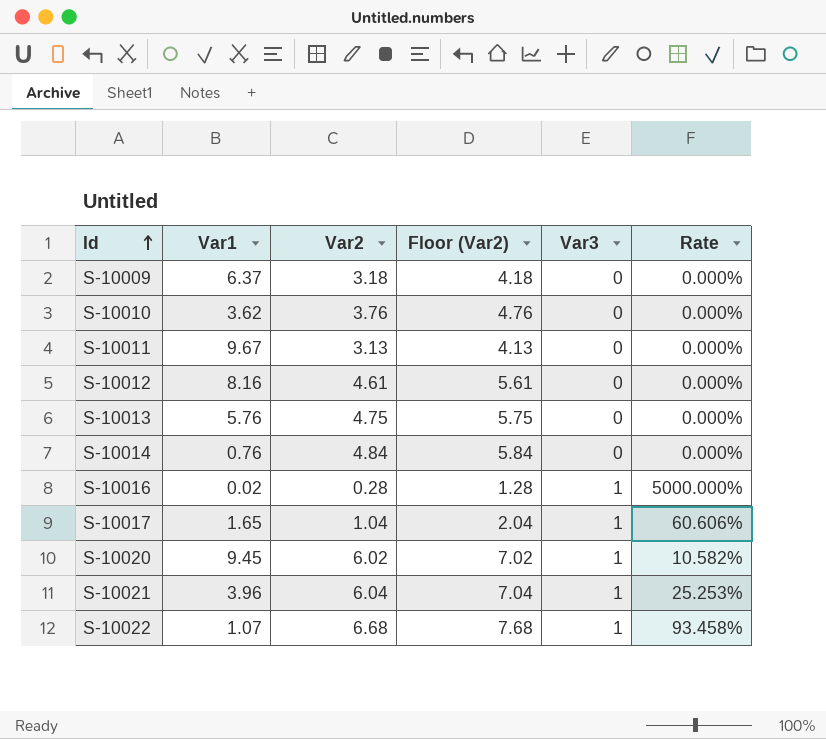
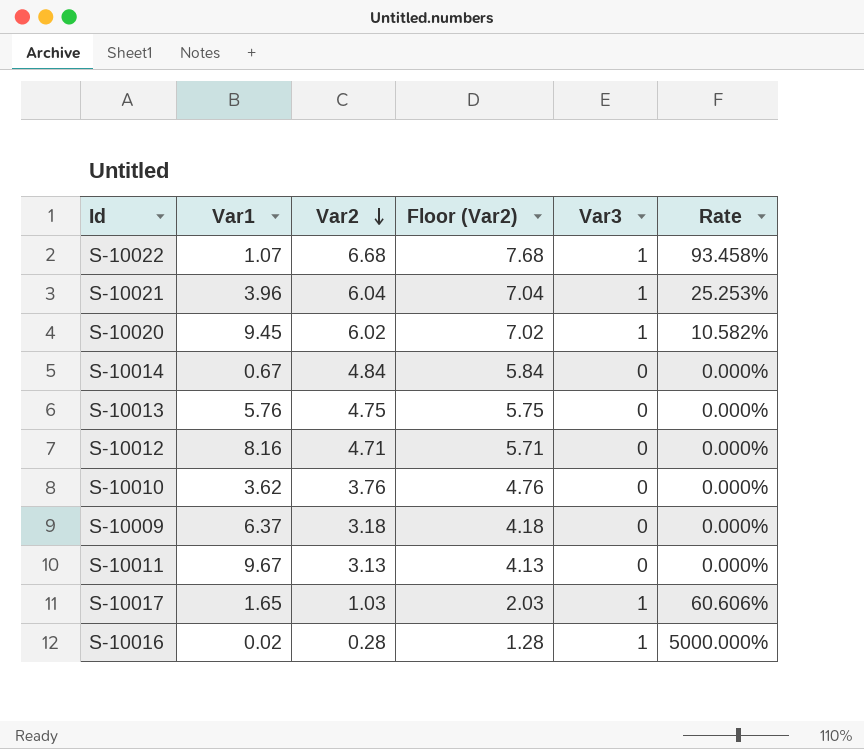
row order: Id ascending -> Var2 descending
S-10014 | Var1: 0.76 -> 0.67
S-10012 | Var2: 4.61 -> 4.71
S-10012 | Floor (Var2): 5.61 -> 5.71
S-10017 | Var2: 1.04 -> 1.03
S-10017 | Floor (Var2): 2.04 -> 2.03

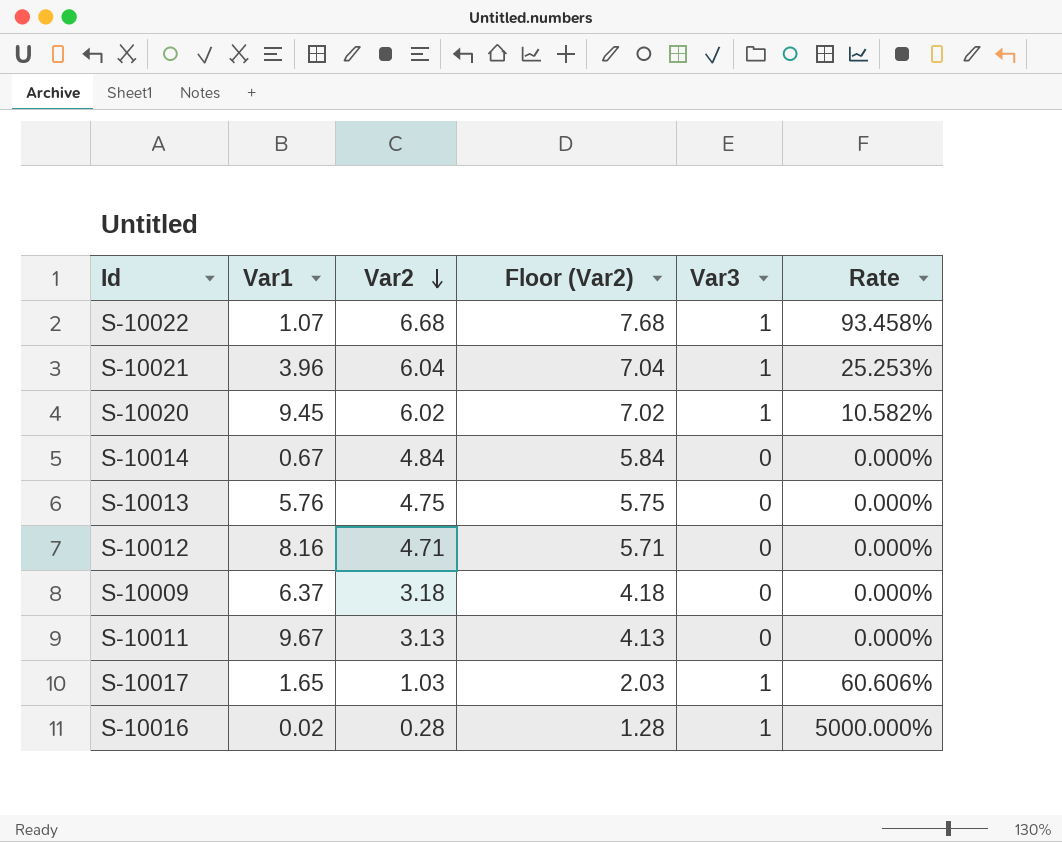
row S-10010: 3.62 | 3.76 | 4.76 | 0 | 0.000% -> none

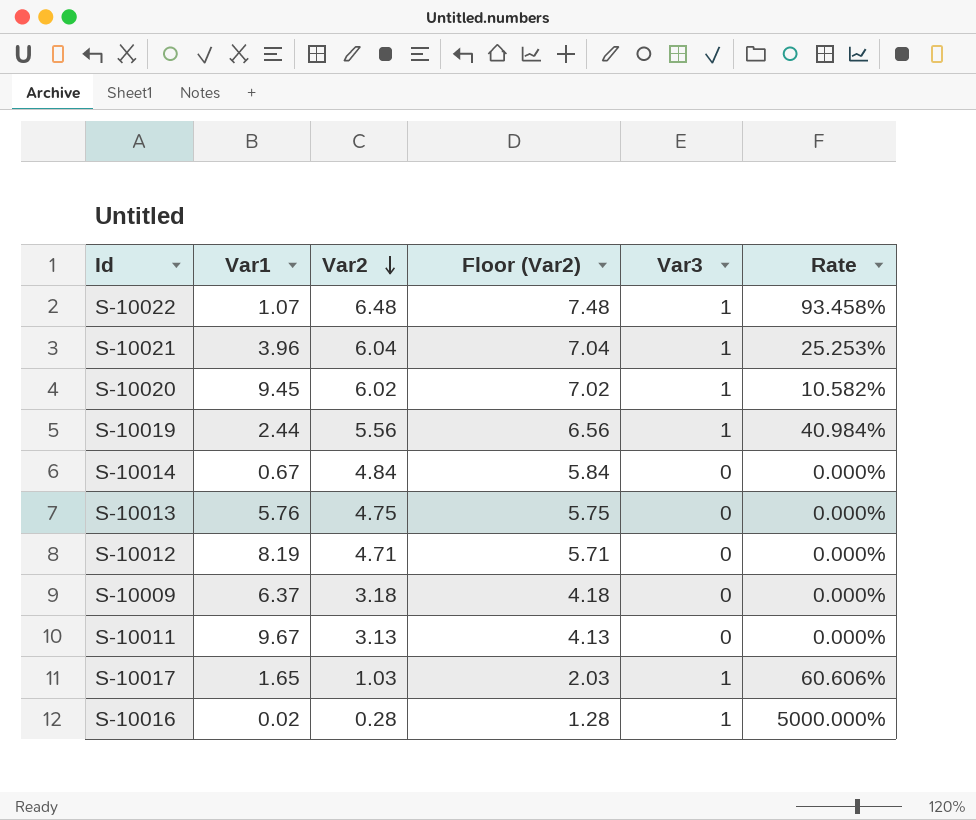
S-10022 | Var2: 6.68 -> 6.48
S-10022 | Floor (Var2): 7.68 -> 7.48
row S-10019: none -> 2.44 | 5.56 | 6.56 | 1 | 40.984%
S-10012 | Var1: 8.16 -> 8.19

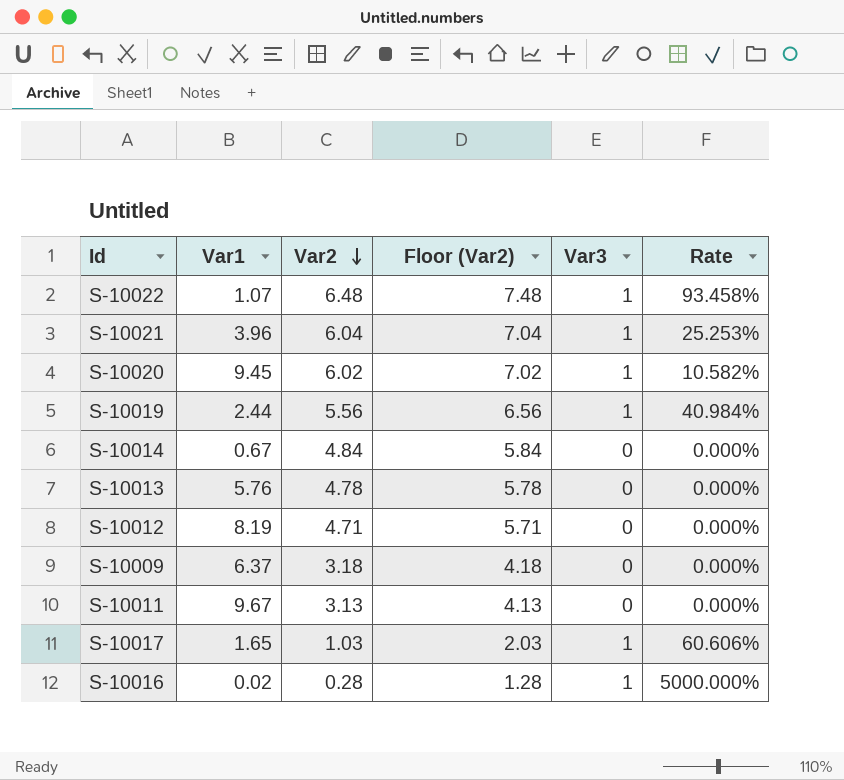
S-10013 | Var2: 4.75 -> 4.78
S-10013 | Floor (Var2): 5.75 -> 5.78

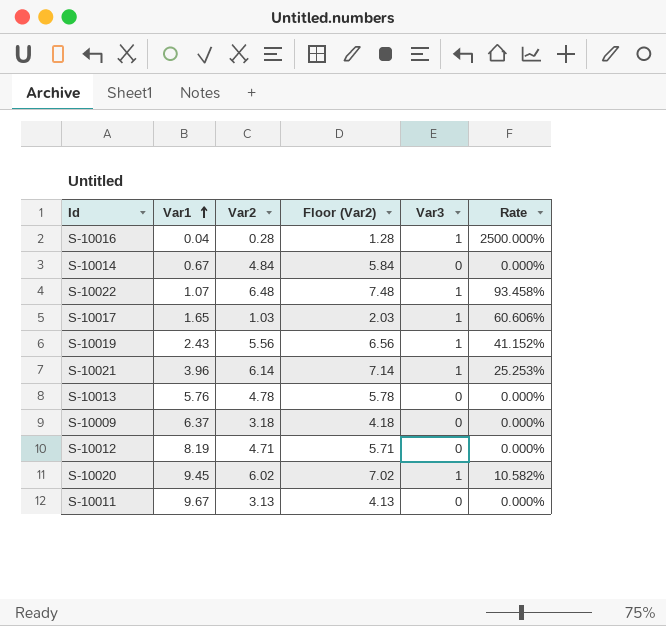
row order: Var2 descending -> Var1 ascending
S-10016 | Var1: 0.02 -> 0.04
S-10016 | Rate: 5000.000% -> 2500.000%
S-10019 | Var1: 2.44 -> 2.43
S-10019 | Rate: 40.984% -> 41.152%
S-10021 | Var2: 6.04 -> 6.14
S-10021 | Floor (Var2): 7.04 -> 7.14

